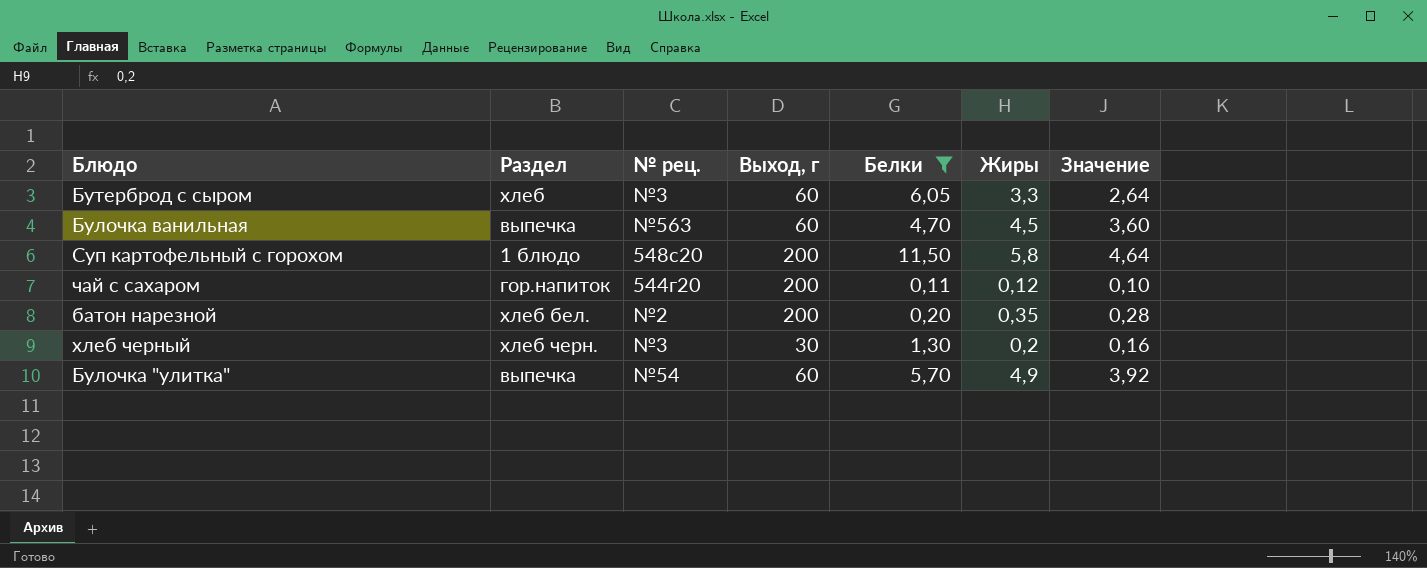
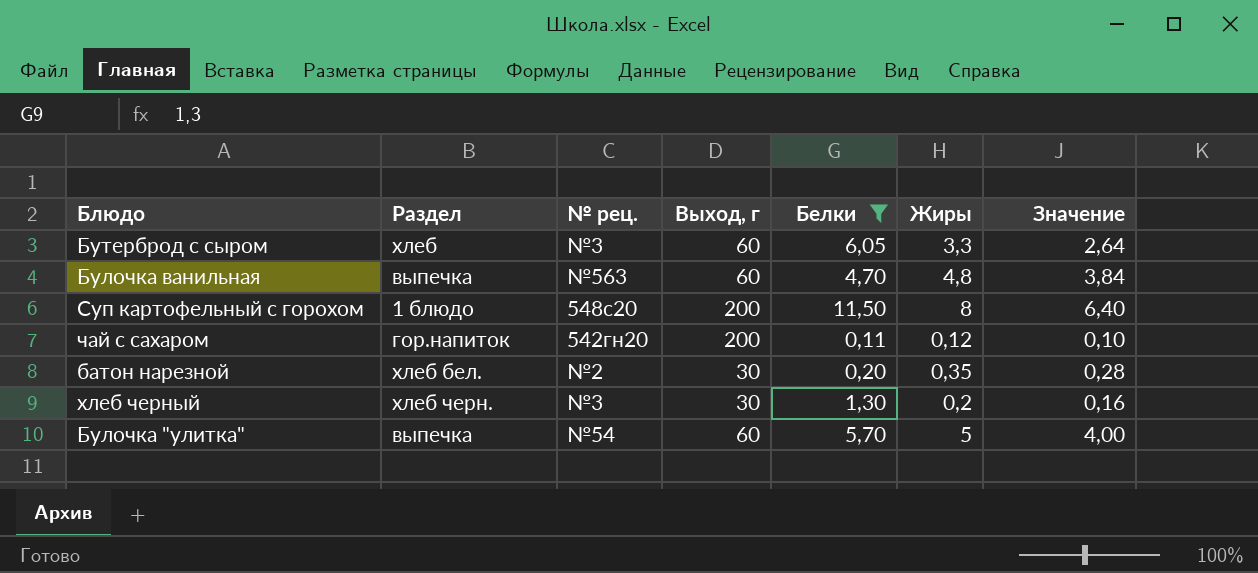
Булочка ванильная | Жиры: 4,5 -> 4,8
Булочка ванильная | Значение: 3,60 -> 3,84
Суп картофельный с горохом | Жиры: 5,8 -> 8
Суп картофельный с горохом | Значение: 4,64 -> 6,40
чай с сахаром | № рец.: 544г20 -> 542гн20
батон нарезной | Выход, г: 200 -> 30
Булочка "улитка" | Жиры: 4,9 -> 5
Булочка "улитка" | Значение: 3,92 -> 4,00

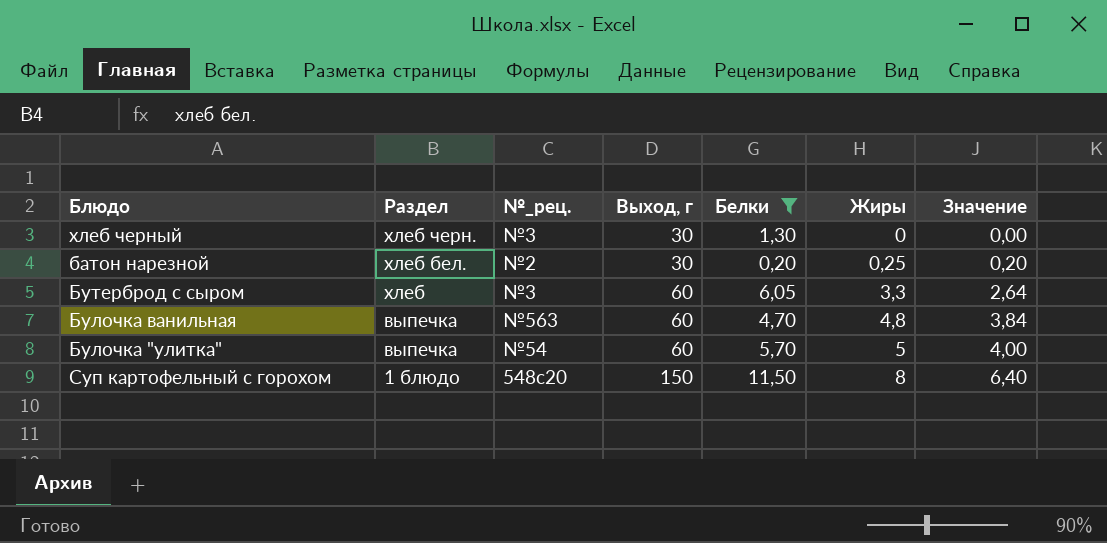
row order: none -> Раздел descending
column name: № рец. -> №_рец.
row чай с сахаром: гор.напиток | 542гн20 | 200 | 0,11 | 0,12 | 0,10 -> none
хлеб черный | Жиры: 0,2 -> 0
хлеб черный | Значение: 0,16 -> 0,00
батон нарезной | Жиры: 0,35 -> 0,25
батон нарезной | Значение: 0,28 -> 0,20
Суп картофельный с горохом | Выход, г: 200 -> 150

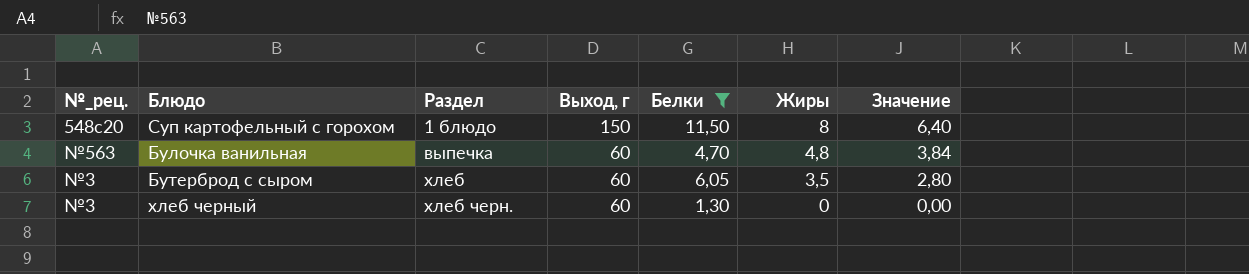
row order: Раздел descending -> Раздел ascending
column №_рец. | position: 3 -> 1
row батон нарезной: хлеб бел. | №2 | 30 | 0,20 | 0,25 | 0,20 -> none
row Булочка "улитка": выпечка | №54 | 60 | 5,70 | 5 | 4,00 -> none
Бутерброд с сыром | Жиры: 3,3 -> 3,5
Бутерброд с сыром | Значение: 2,64 -> 2,80
хлеб черный | Выход, г: 30 -> 60

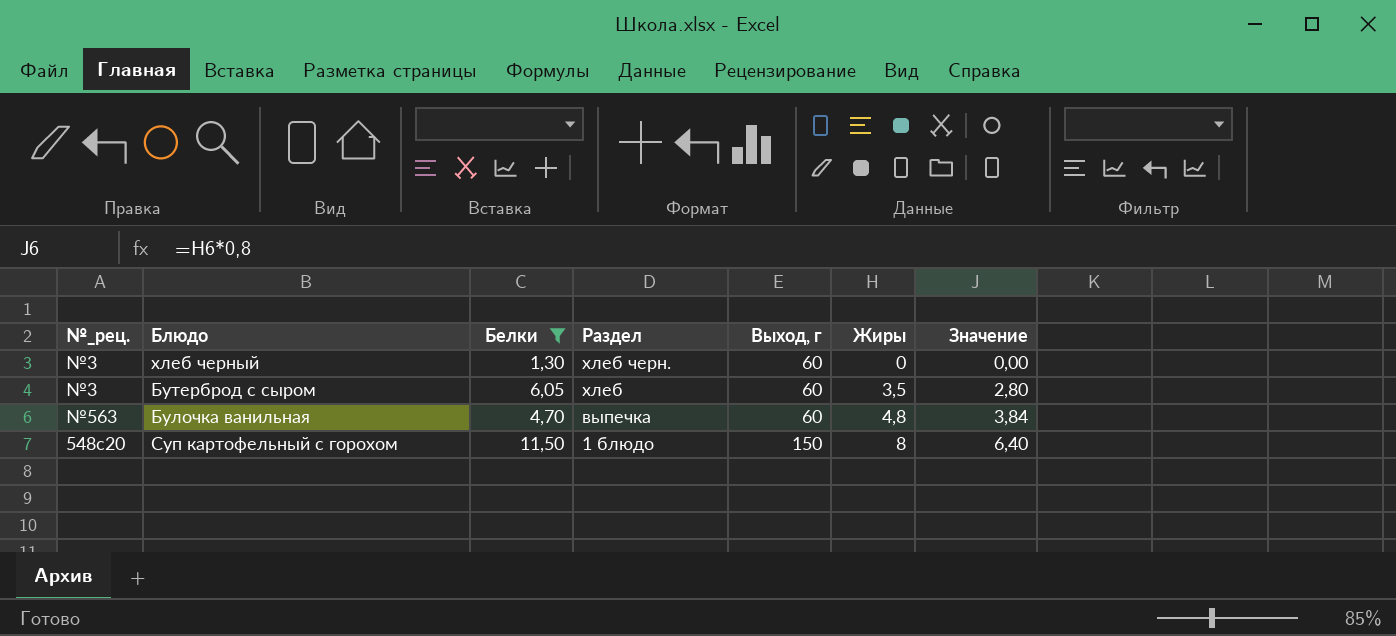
row order: Раздел ascending -> Раздел descending
column Белки | position: 5 -> 3

